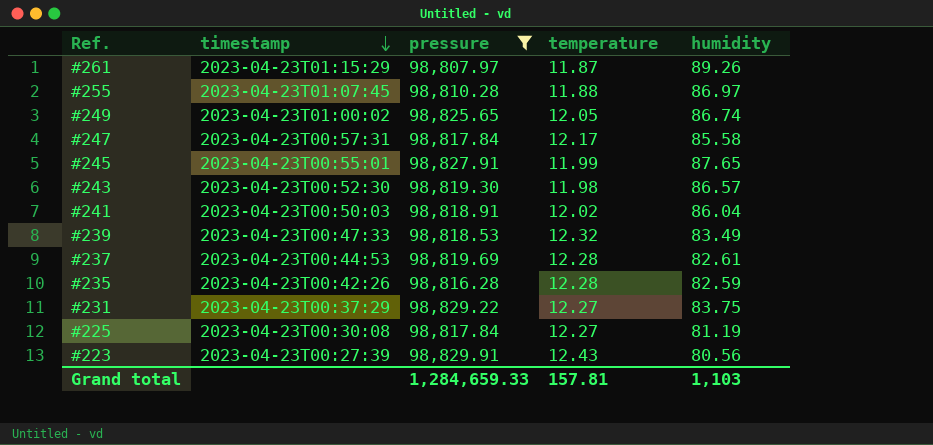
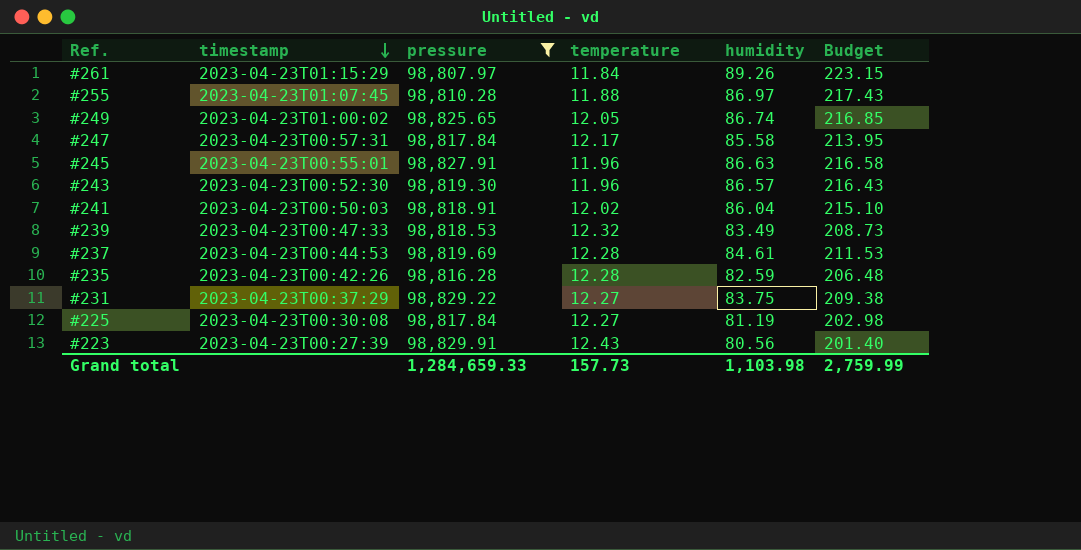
column Budget | formula: none -> [humidity] * 2.5
#261 | temperature: 11.87 -> 11.84
#245 | temperature: 11.99 -> 11.96
#245 | humidity: 87.65 -> 86.63
#243 | temperature: 11.98 -> 11.96
#237 | humidity: 82.61 -> 84.61
Grand total | temperature: 157.81 -> 157.73
Grand total | humidity: 1,103 -> 1,103.98

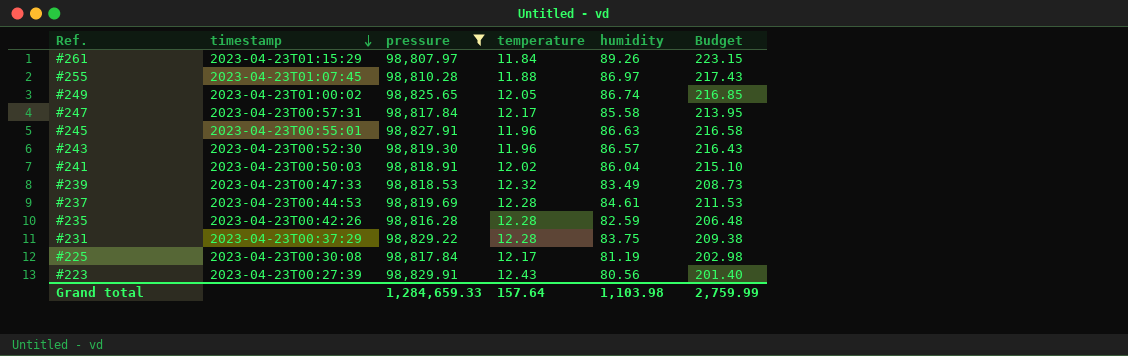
#231 | temperature: 12.27 -> 12.28
#225 | temperature: 12.27 -> 12.17
Grand total | temperature: 157.73 -> 157.64

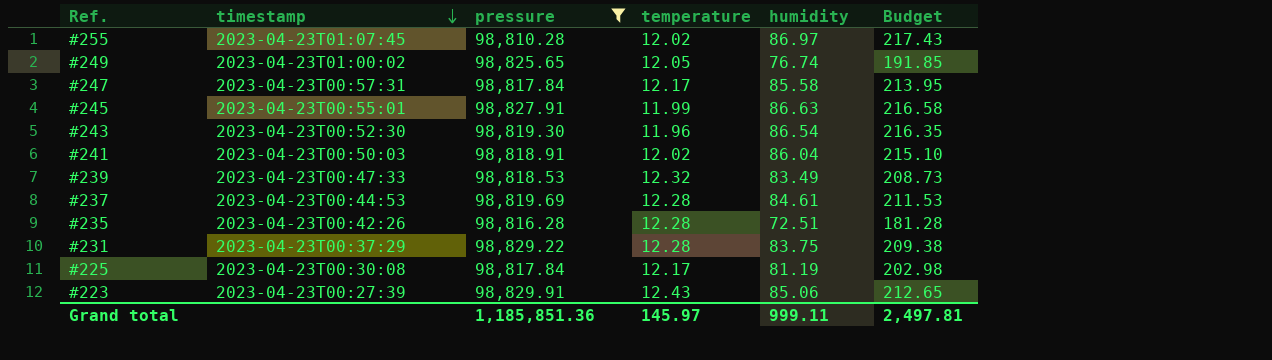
row #261: 2023-04-23T01:15:29 | 98,807.97 | 11.84 | 89.26 | 223.15 -> none
#255 | temperature: 11.88 -> 12.02
#249 | humidity: 86.74 -> 76.74
#249 | Budget: 216.85 -> 191.85
#245 | temperature: 11.96 -> 11.99
#243 | humidity: 86.57 -> 86.54
#243 | Budget: 216.43 -> 216.35
#235 | humidity: 82.59 -> 72.51
#235 | Budget: 206.48 -> 181.28
#223 | humidity: 80.56 -> 85.06
#223 | Budget: 201.40 -> 212.65
Grand total | pressure: 1,284,659.33 -> 1,185,851.36
Grand total | temperature: 157.64 -> 145.97
Grand total | humidity: 1,103.98 -> 999.11
Grand total | Budget: 2,759.99 -> 2,497.81

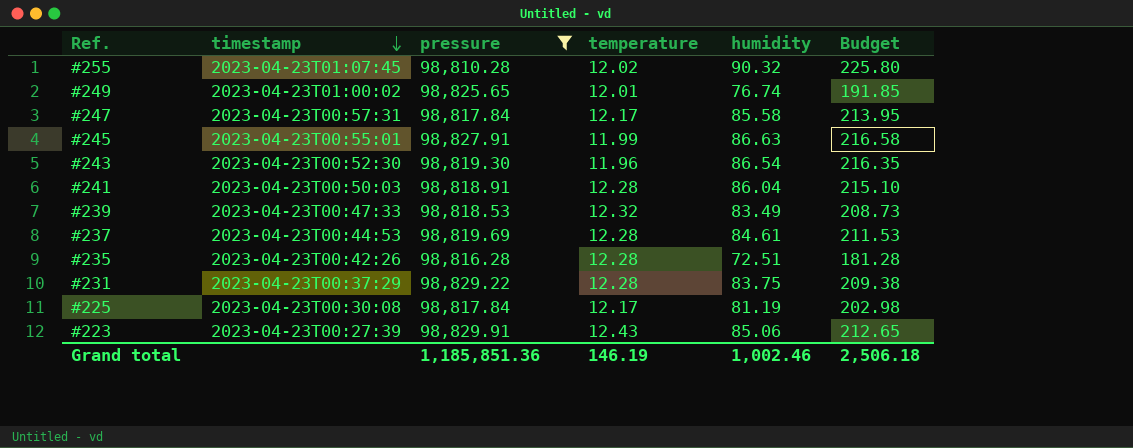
#255 | humidity: 86.97 -> 90.32
#255 | Budget: 217.43 -> 225.80
#249 | temperature: 12.05 -> 12.01
#241 | temperature: 12.02 -> 12.28
Grand total | temperature: 145.97 -> 146.19
Grand total | humidity: 999.11 -> 1,002.46
Grand total | Budget: 2,497.81 -> 2,506.18

